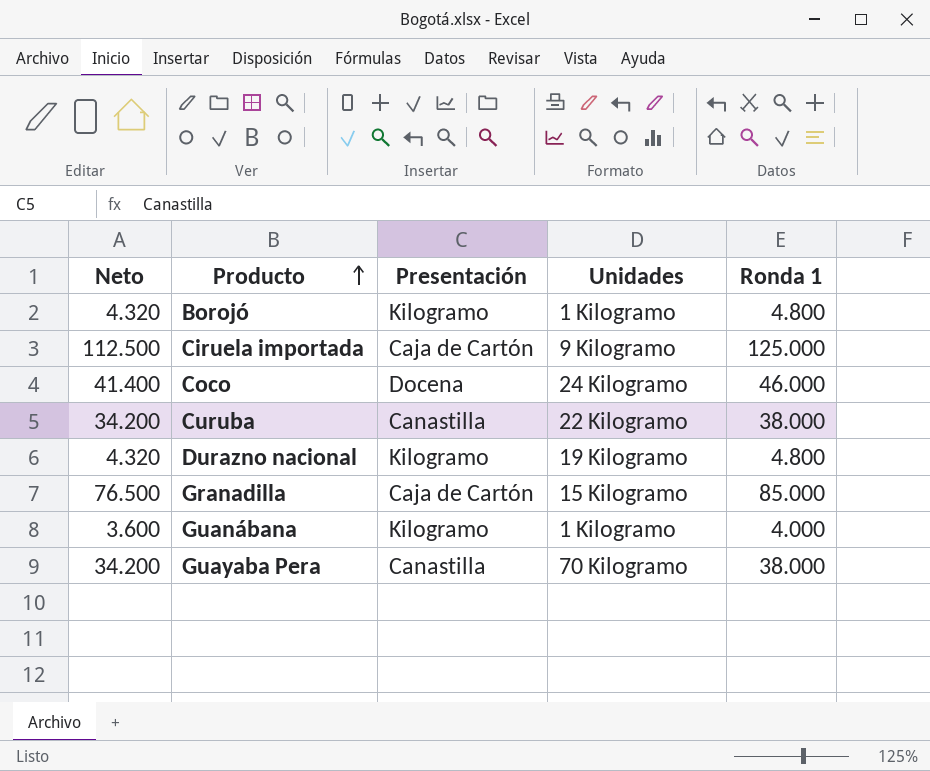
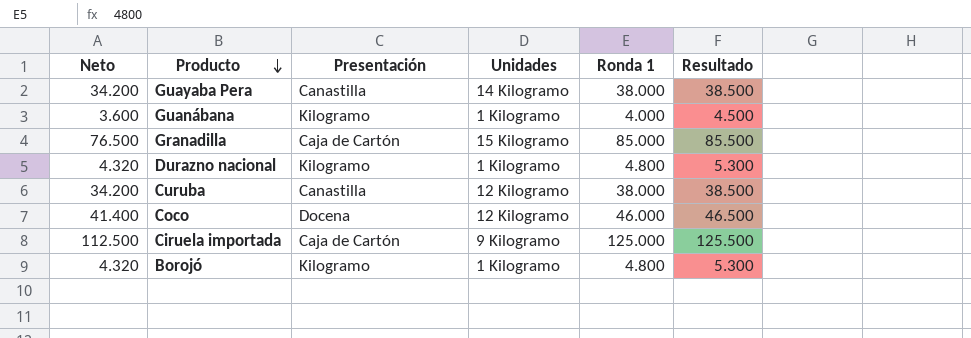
row order: Producto ascending -> Producto descending
column Resultado | formula: none -> [Ronda 1] + 500
Guayaba Pera | Unidades: 70 Kilogramo -> 14 Kilogramo
Durazno nacional | Unidades: 19 Kilogramo -> 1 Kilogramo
Curuba | Unidades: 22 Kilogramo -> 12 Kilogramo
Coco | Unidades: 24 Kilogramo -> 12 Kilogramo

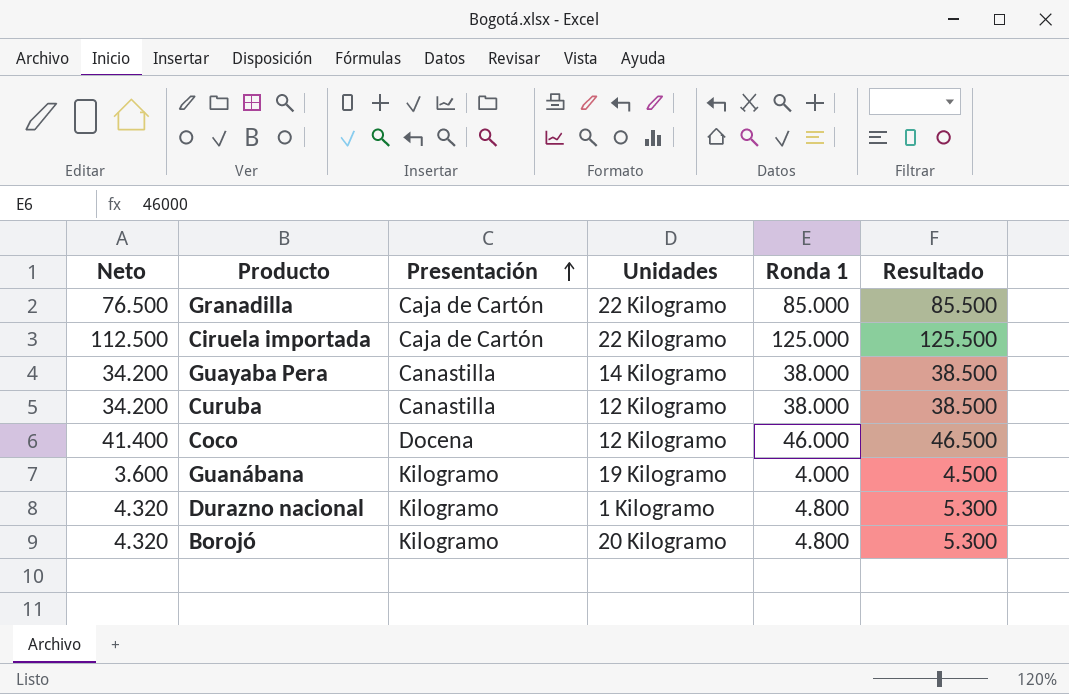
row order: Producto descending -> Presentación ascending
Granadilla | Unidades: 15 Kilogramo -> 22 Kilogramo
Ciruela importada | Unidades: 9 Kilogramo -> 22 Kilogramo
Guanábana | Unidades: 1 Kilogramo -> 19 Kilogramo
Borojó | Unidades: 1 Kilogramo -> 20 Kilogramo

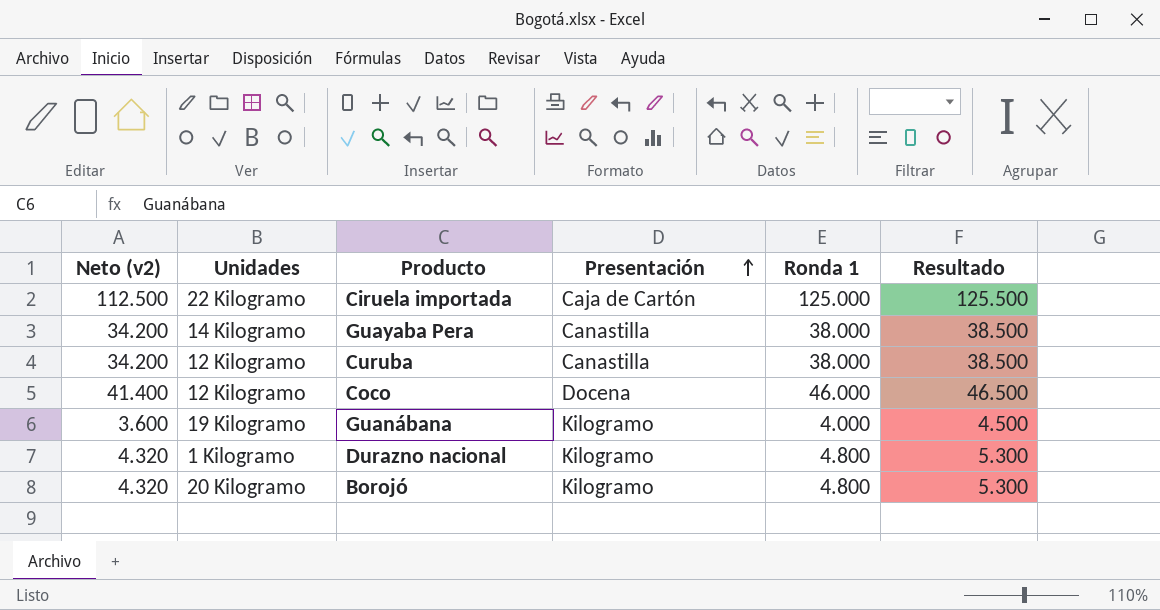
column name: Neto -> Neto (v2)
column Unidades | position: 4 -> 2
row Granadilla: 76.500 | Caja de Cartón | 22 Kilogramo | 85.000 | 85.500 -> none

